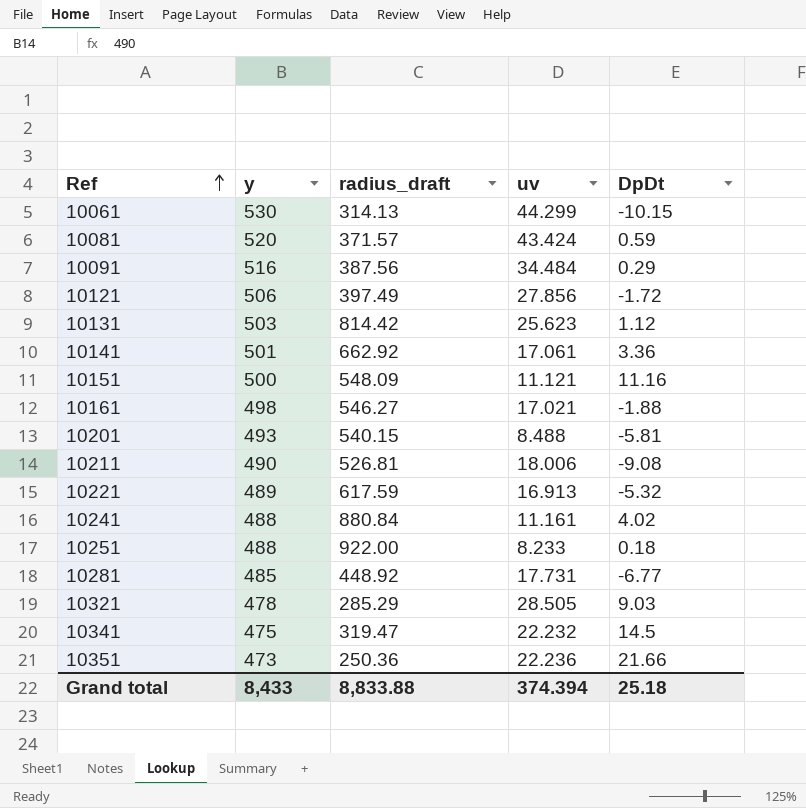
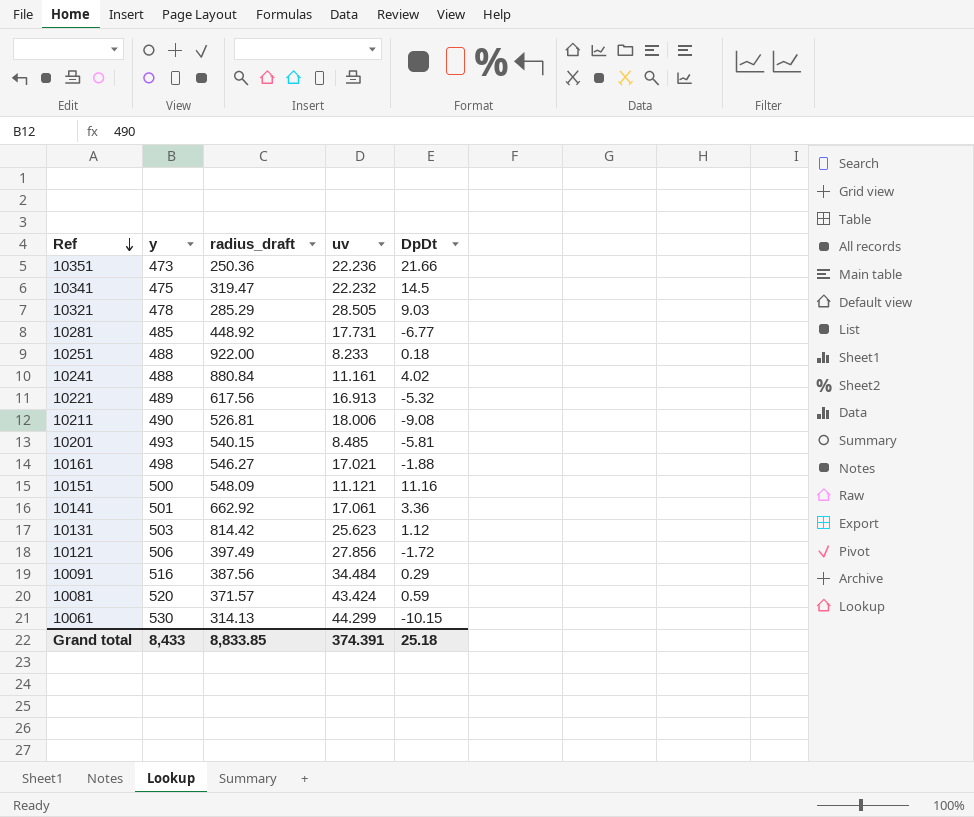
row order: Ref ascending -> Ref descending
10221 | radius_draft: 617.59 -> 617.56
10201 | uv: 8.488 -> 8.485
Grand total | radius_draft: 8,833.88 -> 8,833.85
Grand total | uv: 374.394 -> 374.391

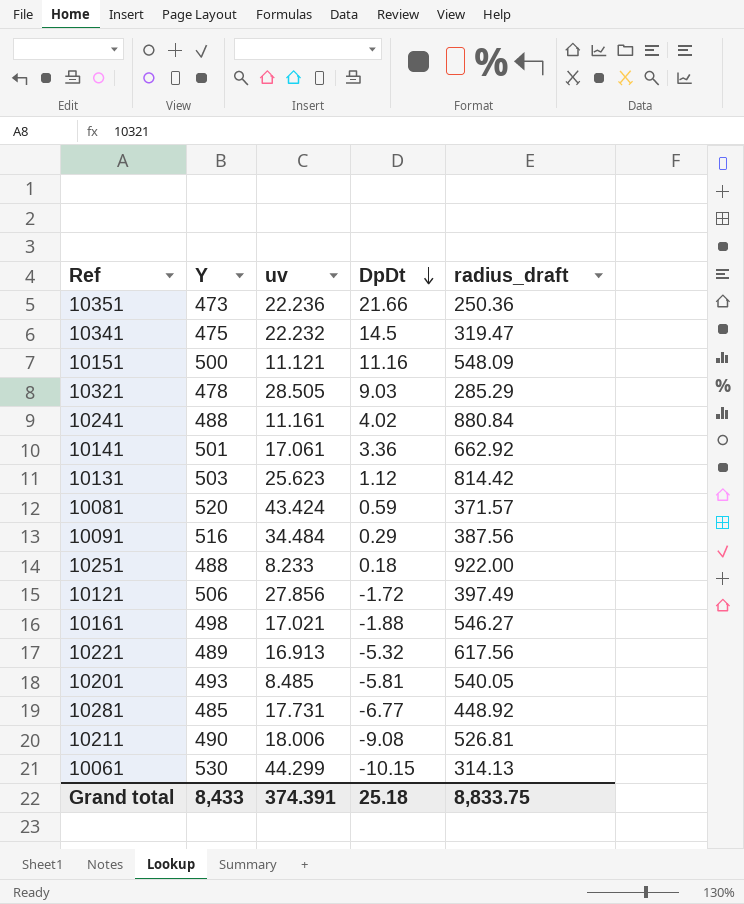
row order: Ref descending -> DpDt descending
column name: y -> Y
column radius_draft | position: 3 -> 5
10201 | radius_draft: 540.15 -> 540.05
Grand total | radius_draft: 8,833.85 -> 8,833.75

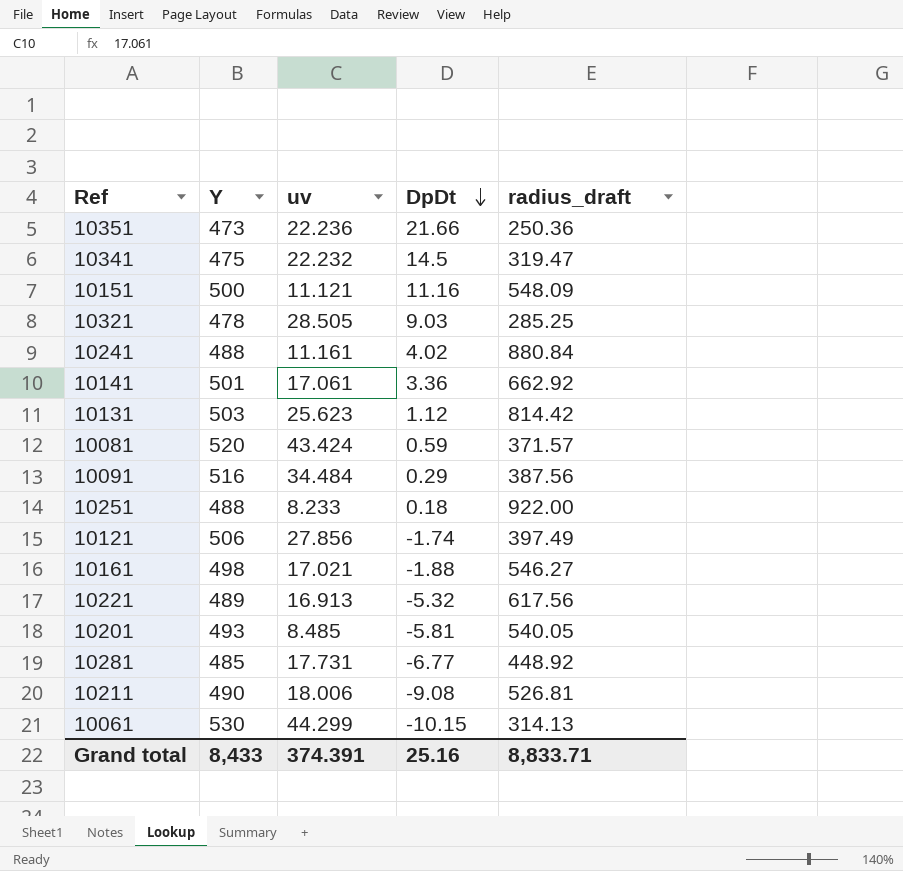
10321 | radius_draft: 285.29 -> 285.25
10121 | DpDt: -1.72 -> -1.74
Grand total | DpDt: 25.18 -> 25.16
Grand total | radius_draft: 8,833.75 -> 8,833.71

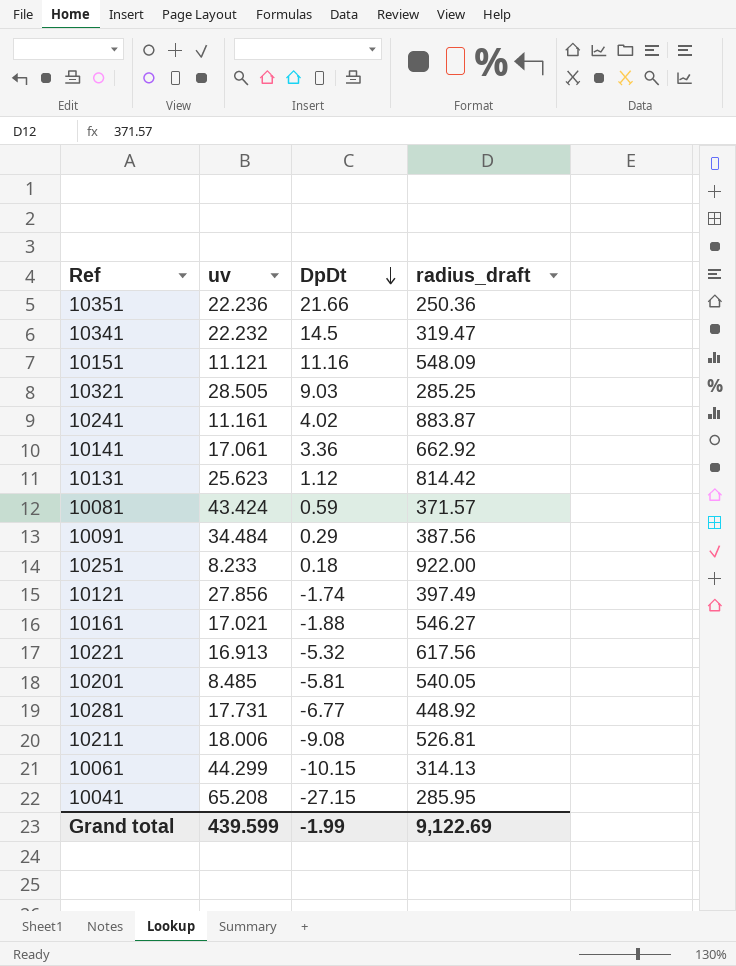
column Y | position: 2 -> none
10241 | radius_draft: 880.84 -> 883.87
row 10041: none -> 65.208 | -27.15 | 285.95
Grand total | uv: 374.391 -> 439.599
Grand total | DpDt: 25.16 -> -1.99
Grand total | radius_draft: 8,833.71 -> 9,122.69

